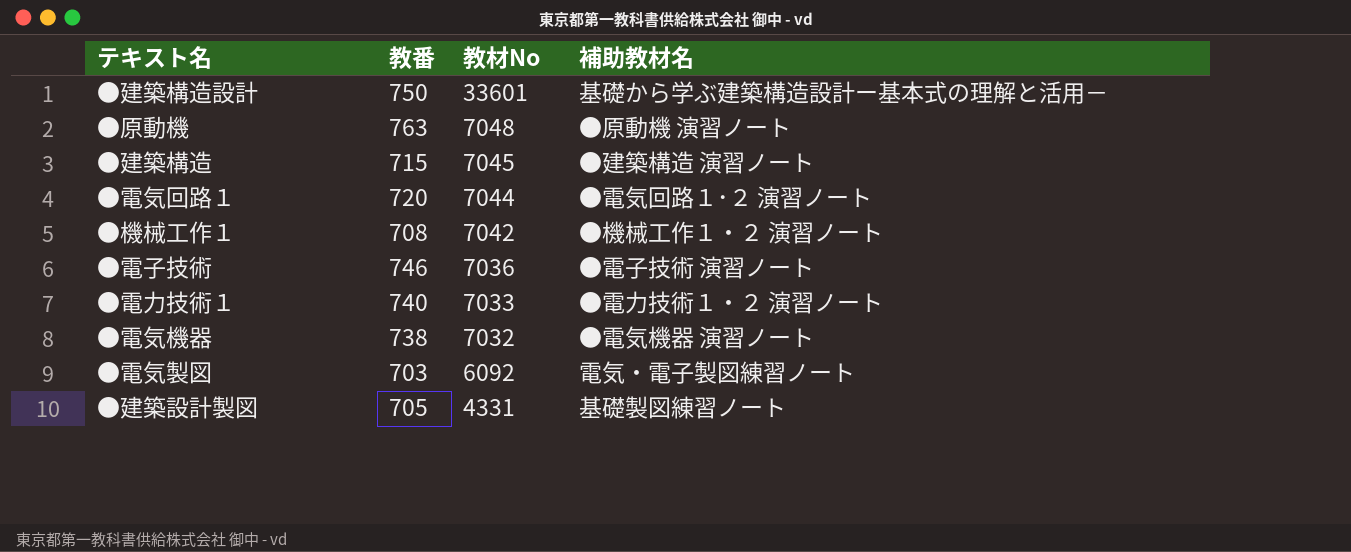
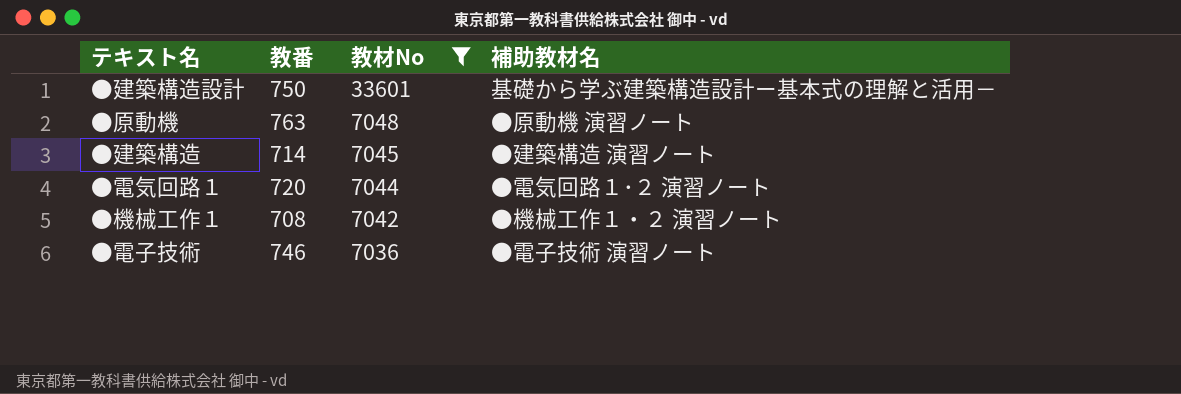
filter: none -> 教材No >= 7036
●建築構造 | 教番: 715 -> 714

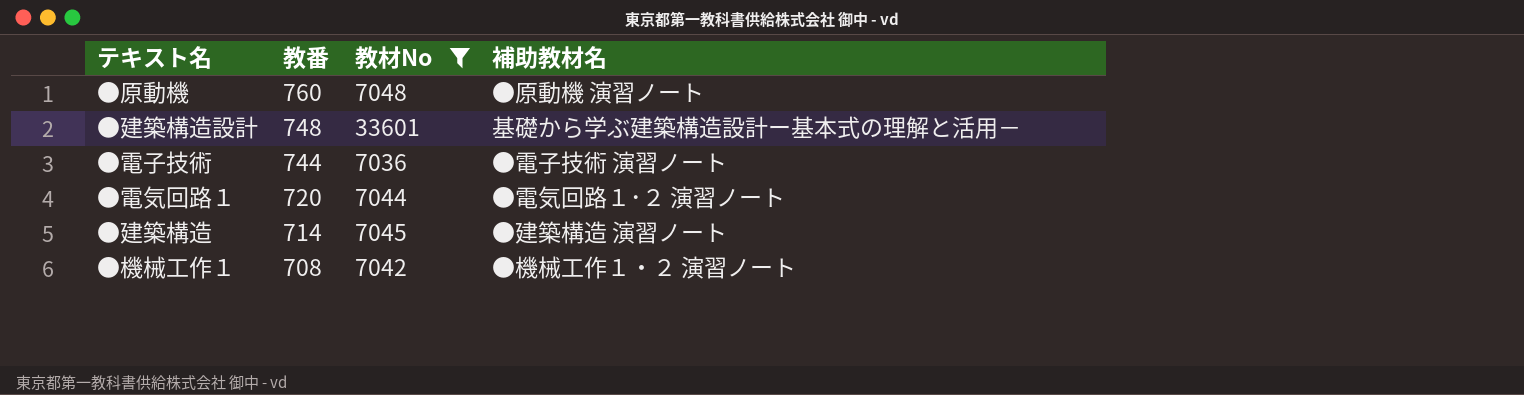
row order: 教材No descending -> 教番 descending
●原動機 | 教番: 763 -> 760
●建築構造設計 | 教番: 750 -> 748
●電子技術 | 教番: 746 -> 744

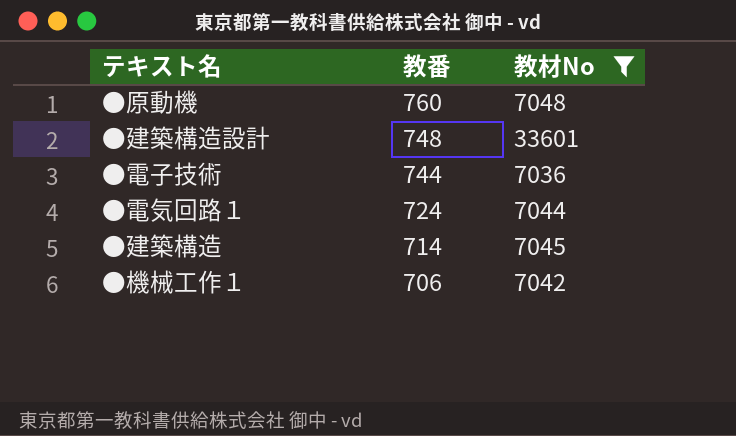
column 補助教材名 | position: 4 -> none
●電気回路１ | 教番: 720 -> 724
●機械工作１ | 教番: 708 -> 706

